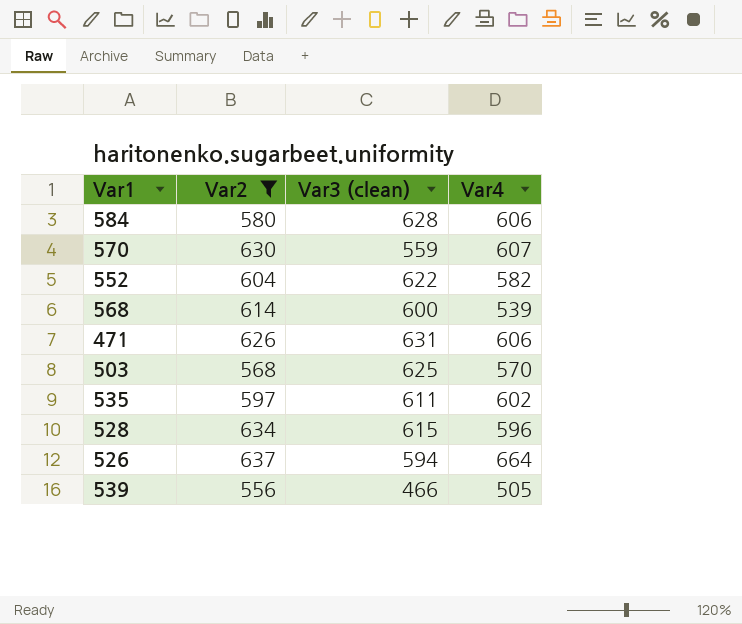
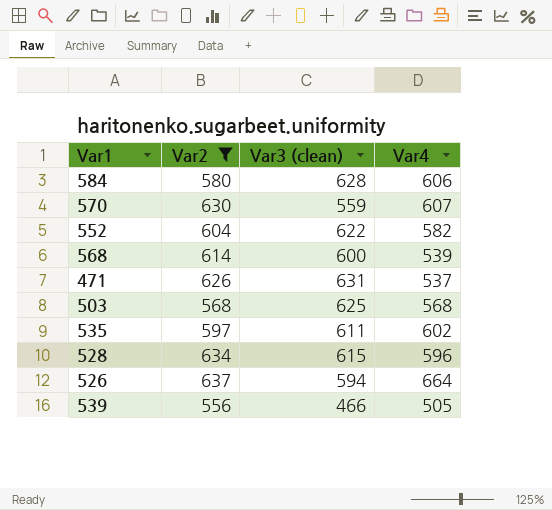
471 | Var4: 606 -> 537
503 | Var4: 570 -> 568

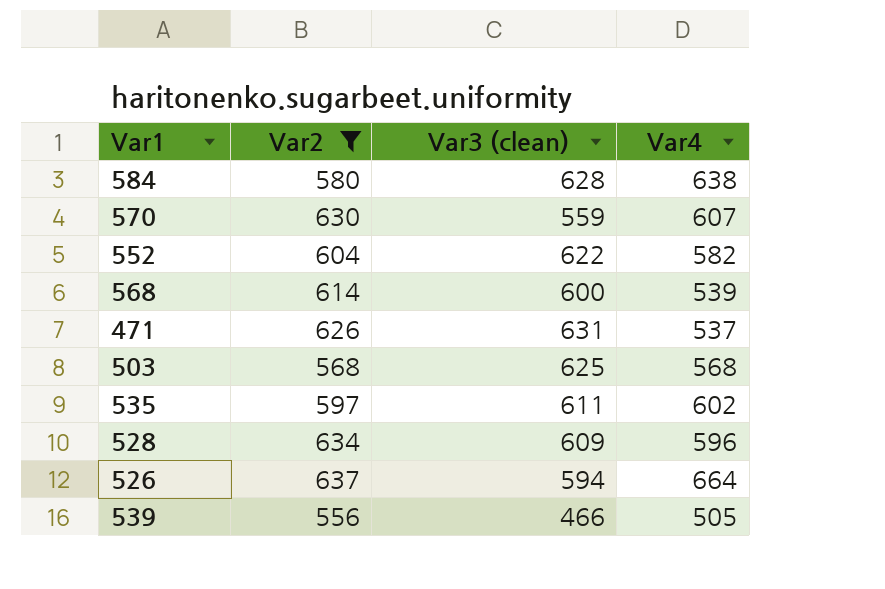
584 | Var4: 606 -> 638
528 | Var3 (clean): 615 -> 609

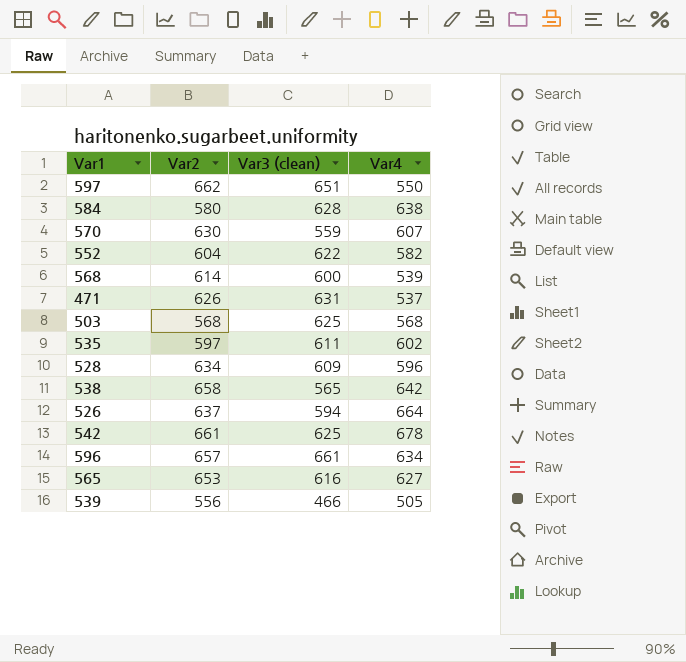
filter: Var2 <= 637 -> none

